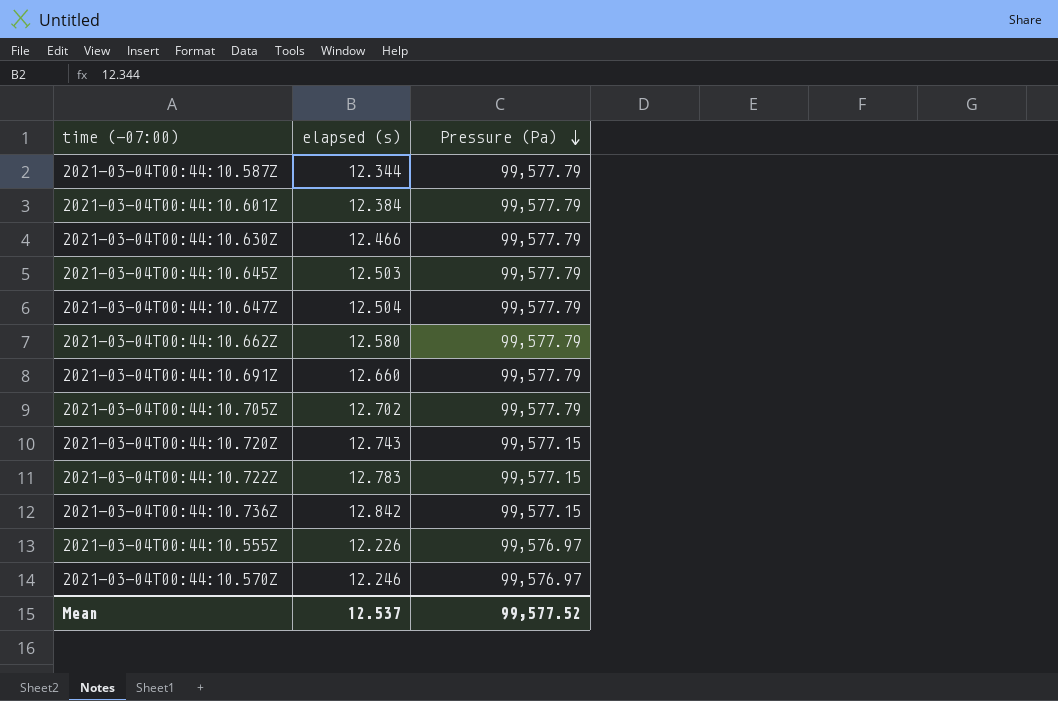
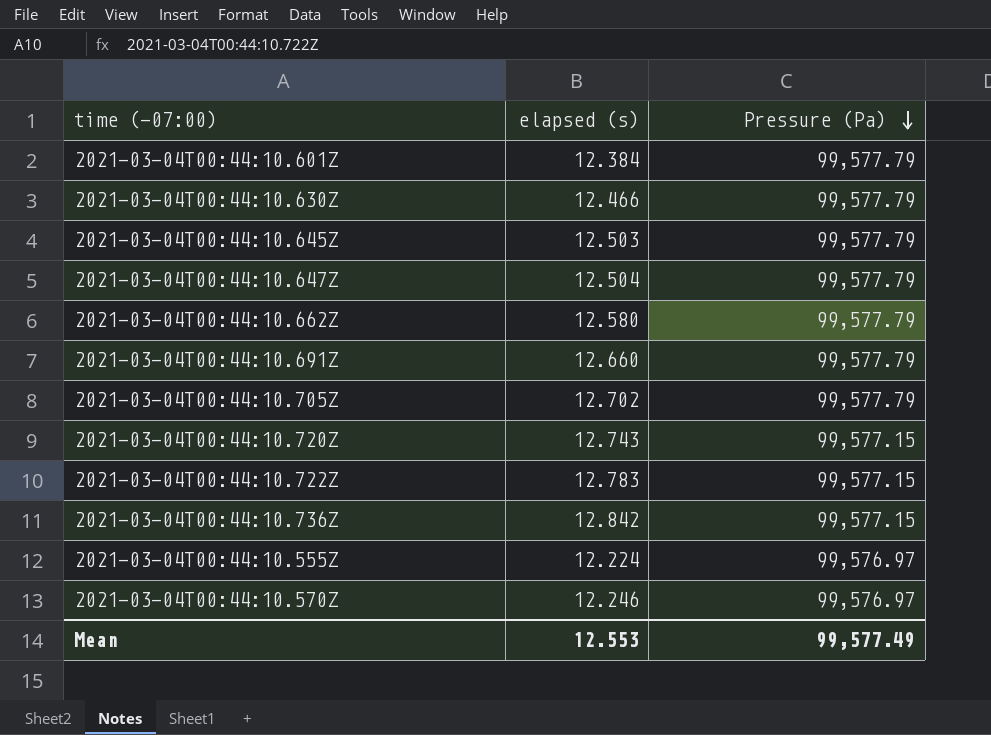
row 2021-03-04T00:44:10.587Z: 12.344 | 99,577.79 -> none
2021-03-04T00:44:10.555Z | elapsed (s): 12.226 -> 12.224
Mean | elapsed (s): 12.537 -> 12.553
Mean | Pressure (Pa): 99,577.52 -> 99,577.49

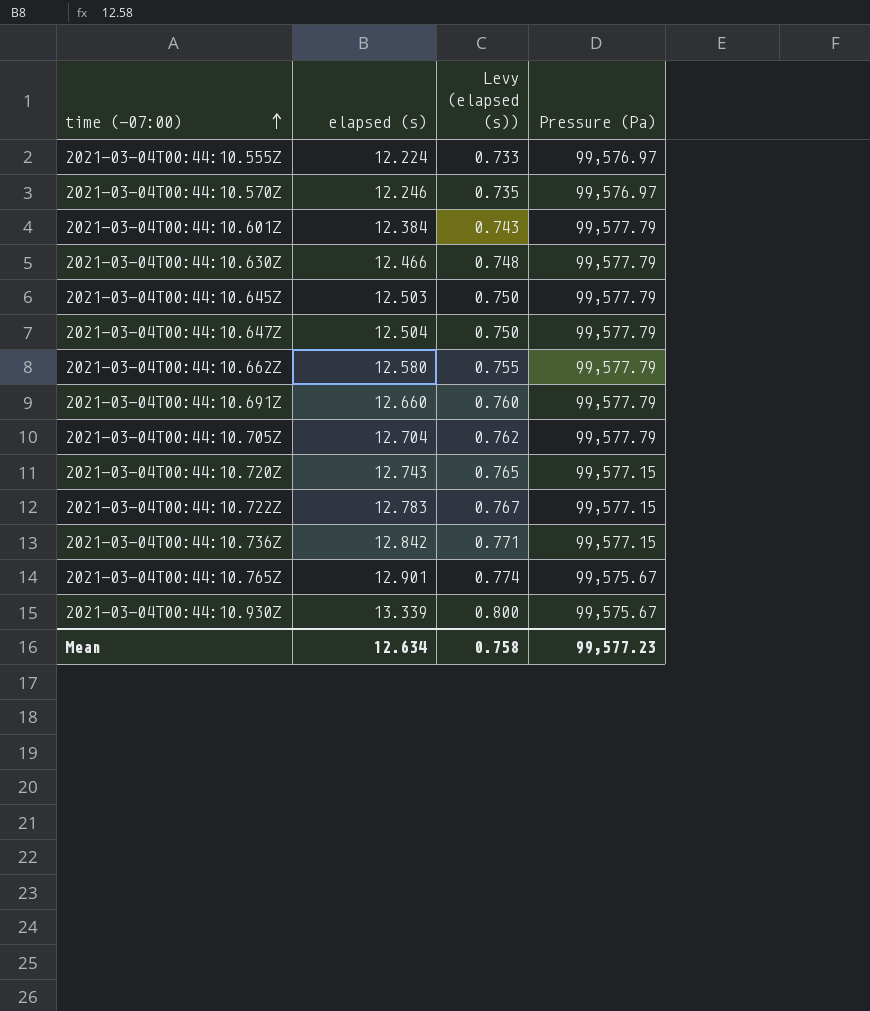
row order: Pressure (Pa) descending -> time (-07:00) ascending
column Levy (elapsed (s)) | formula: none -> [elapsed (s)] * 0.06
2021-03-04T00:44:10.705Z | elapsed (s): 12.702 -> 12.704
row 2021-03-04T00:44:10.765Z: none -> 12.901 | 0.774 | 99,575.67
row 2021-03-04T00:44:10.930Z: none -> 13.339 | 0.800 | 99,575.67
Mean | elapsed (s): 12.553 -> 12.634
Mean | Pressure (Pa): 99,577.49 -> 99,577.23

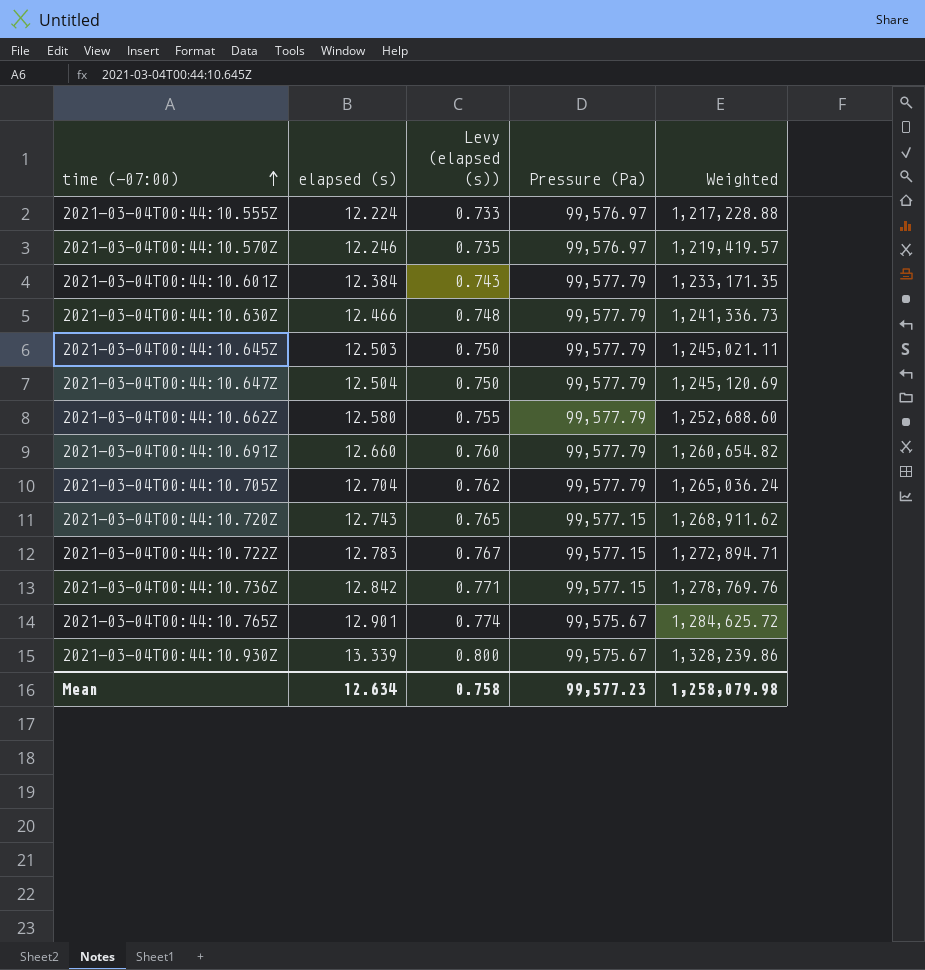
column Weighted | formula: none -> [elapsed (s)] * [Pressure (Pa)]

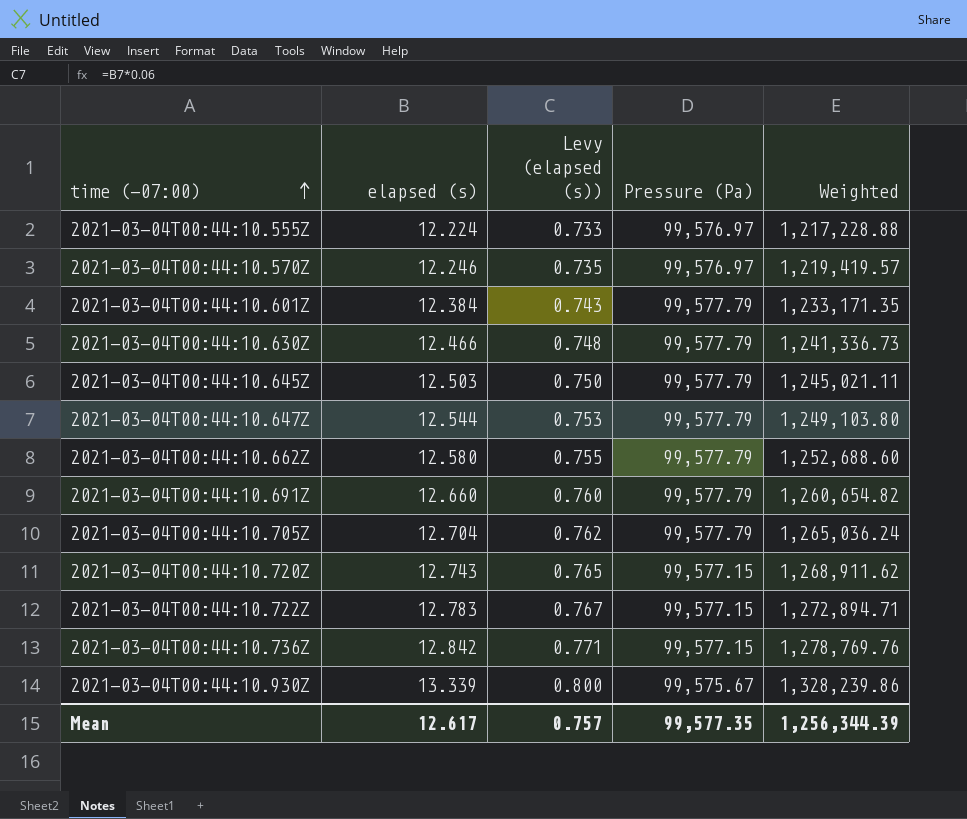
row 2021-03-04T00:44:10.765Z: 12.901 | 0.774 | 99,575.67 | 1,284,625.72 -> none
2021-03-04T00:44:10.647Z | elapsed (s): 12.504 -> 12.544
2021-03-04T00:44:10.647Z | Levy (elapsed (s)): 0.750 -> 0.753
2021-03-04T00:44:10.647Z | Weighted: 1,245,120.69 -> 1,249,103.80
Mean | elapsed (s): 12.634 -> 12.617
Mean | Levy (elapsed (s)): 0.758 -> 0.757
Mean | Pressure (Pa): 99,577.23 -> 99,577.35
Mean | Weighted: 1,258,079.98 -> 1,256,344.39

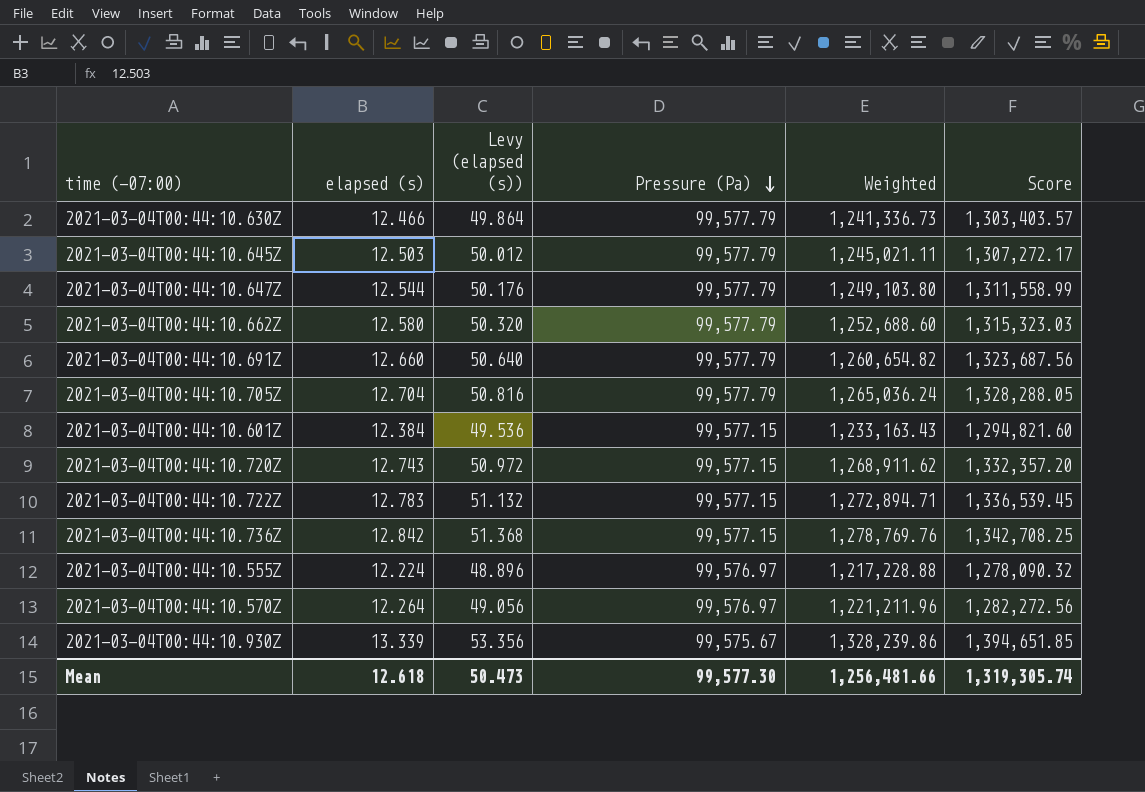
row order: time (-07:00) ascending -> Pressure (Pa) descending
column Levy (elapsed (s)) | formula: [elapsed (s)] * 0.06 -> [elapsed (s)] * 4
column Score | formula: none -> [Weighted] * 1.05
2021-03-04T00:44:10.601Z | Pressure (Pa): 99,577.79 -> 99,577.15
2021-03-04T00:44:10.601Z | Weighted: 1,233,171.35 -> 1,233,163.43
2021-03-04T00:44:10.570Z | elapsed (s): 12.246 -> 12.264
2021-03-04T00:44:10.570Z | Weighted: 1,219,419.57 -> 1,221,211.96
Mean | elapsed (s): 12.617 -> 12.618
Mean | Levy (elapsed (s)): 0.757 -> 50.473
Mean | Pressure (Pa): 99,577.35 -> 99,577.30
Mean | Weighted: 1,256,344.39 -> 1,256,481.66

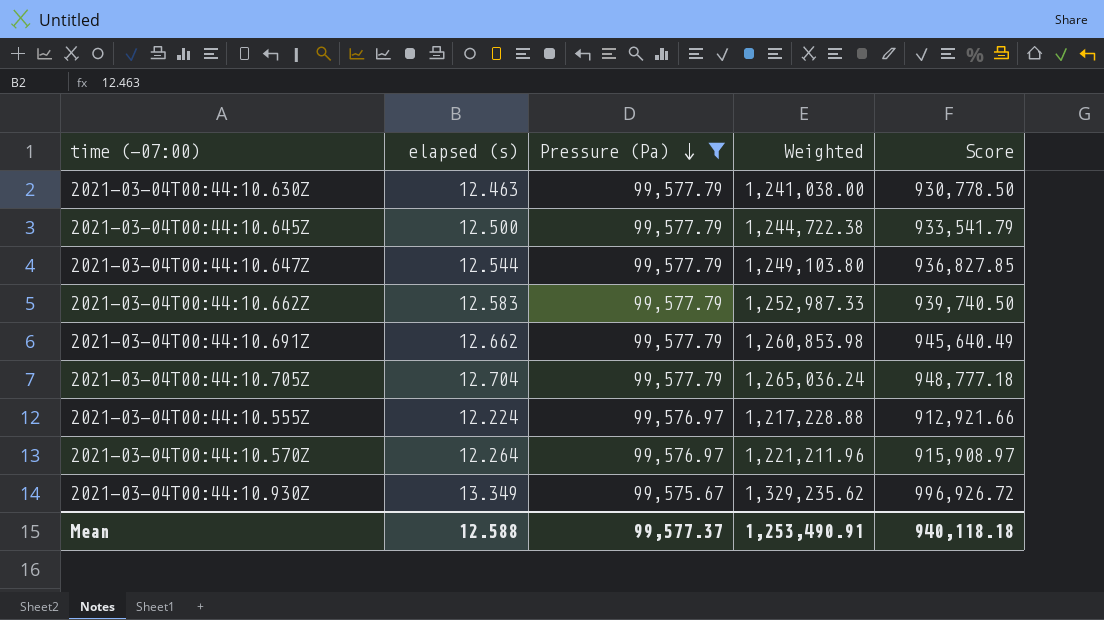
filter: none -> Pressure (Pa) != 99,577.15
column Levy (elapsed (s)) | formula: [elapsed (s)] * 4 -> none
column Score | formula: [Weighted] * 1.05 -> [Weighted] * 0.75
2021-03-04T00:44:10.630Z | elapsed (s): 12.466 -> 12.463
2021-03-04T00:44:10.630Z | Weighted: 1,241,336.73 -> 1,241,038.00
2021-03-04T00:44:10.645Z | elapsed (s): 12.503 -> 12.500
2021-03-04T00:44:10.645Z | Weighted: 1,245,021.11 -> 1,244,722.38
2021-03-04T00:44:10.662Z | elapsed (s): 12.580 -> 12.583
2021-03-04T00:44:10.662Z | Weighted: 1,252,688.60 -> 1,252,987.33
2021-03-04T00:44:10.691Z | elapsed (s): 12.660 -> 12.662
2021-03-04T00:44:10.691Z | Weighted: 1,260,654.82 -> 1,260,853.98
2021-03-04T00:44:10.930Z | elapsed (s): 13.339 -> 13.349
2021-03-04T00:44:10.930Z | Weighted: 1,328,239.86 -> 1,329,235.62
Mean | elapsed (s): 12.618 -> 12.588
Mean | Pressure (Pa): 99,577.30 -> 99,577.37
Mean | Weighted: 1,256,481.66 -> 1,253,490.91
Mean | Score: 1,319,305.74 -> 940,118.18

